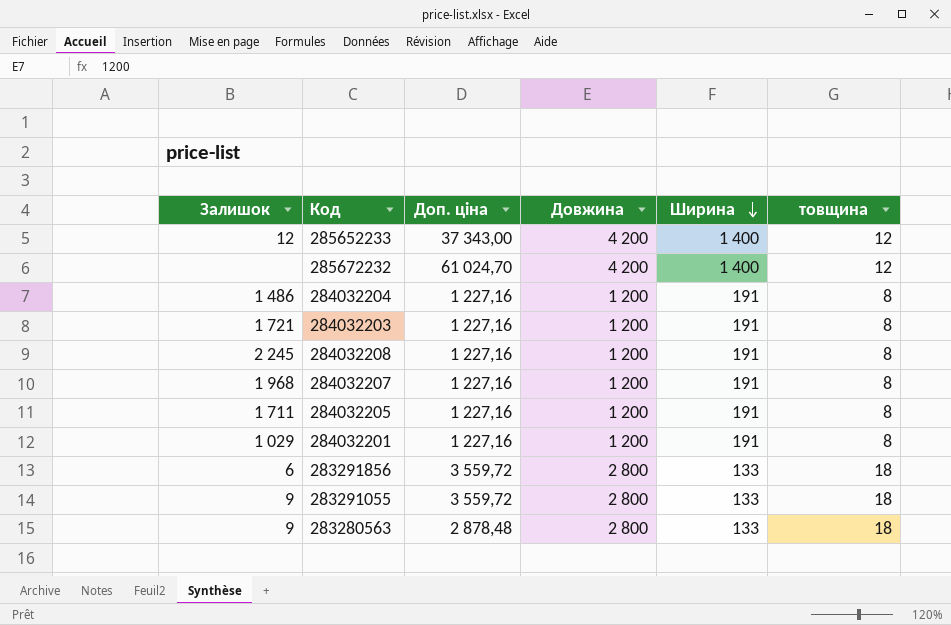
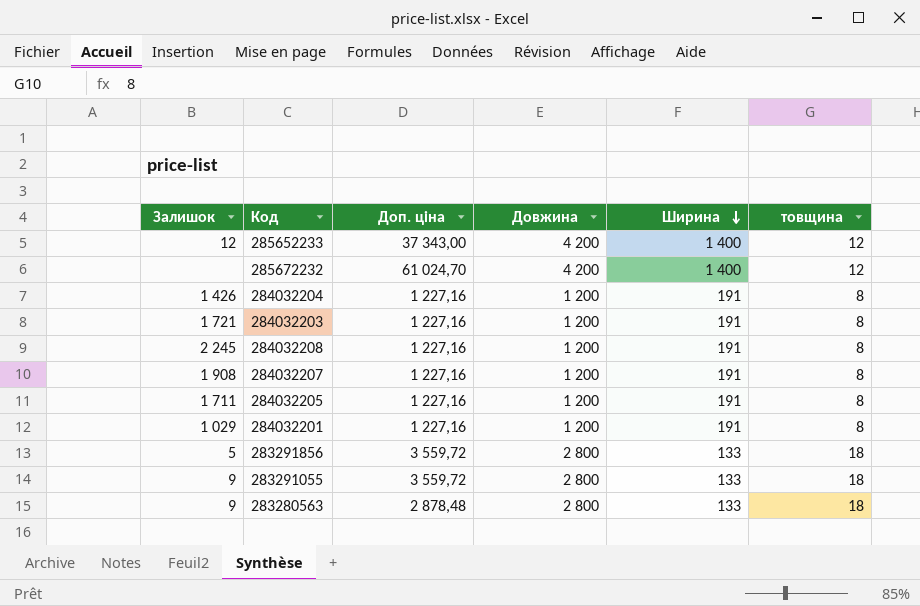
284032204 | Залишок: 1 486 -> 1 426
284032207 | Залишок: 1 968 -> 1 908
283291856 | Залишок: 6 -> 5

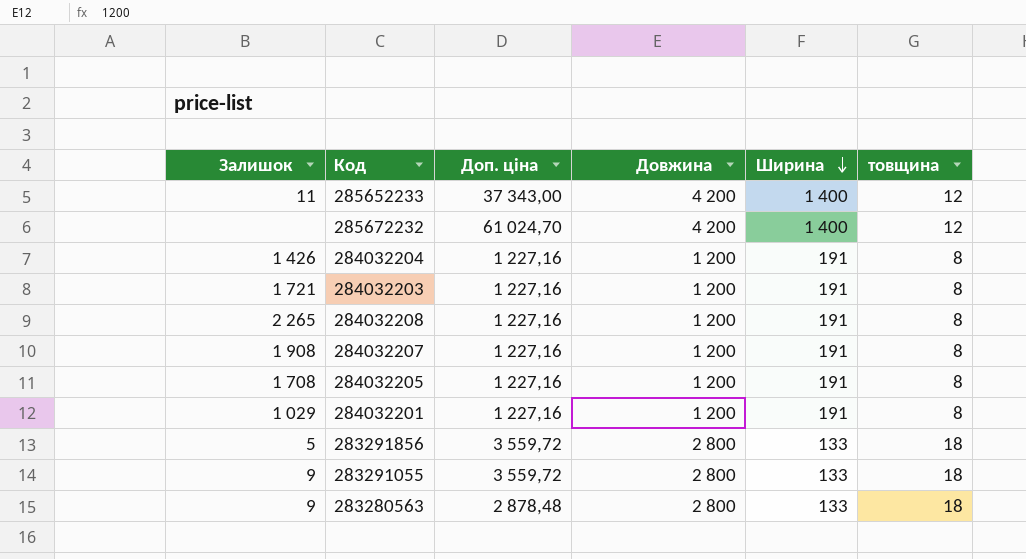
285652233 | Залишок: 12 -> 11
284032208 | Залишок: 2 245 -> 2 265
284032205 | Залишок: 1 711 -> 1 708

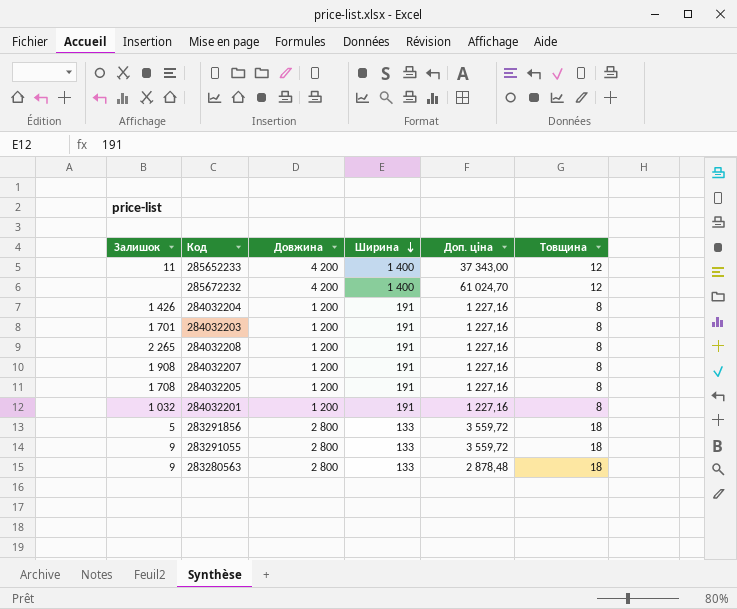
column Доп. ціна | position: 3 -> 5
column name: товщина -> Товщина
284032203 | Залишок: 1 721 -> 1 701
284032201 | Залишок: 1 029 -> 1 032

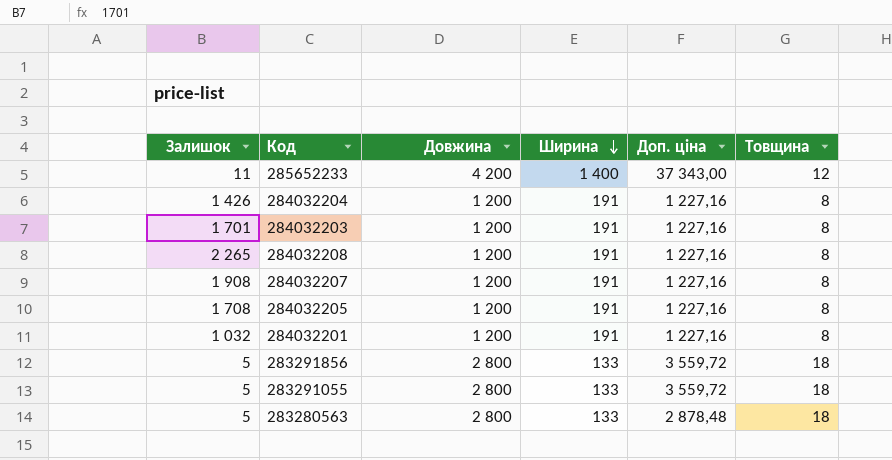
row 285672232: none | 4 200 | 1 400 | 61 024,70 | 12 -> none
283291055 | Залишок: 9 -> 5
283280563 | Залишок: 9 -> 5

